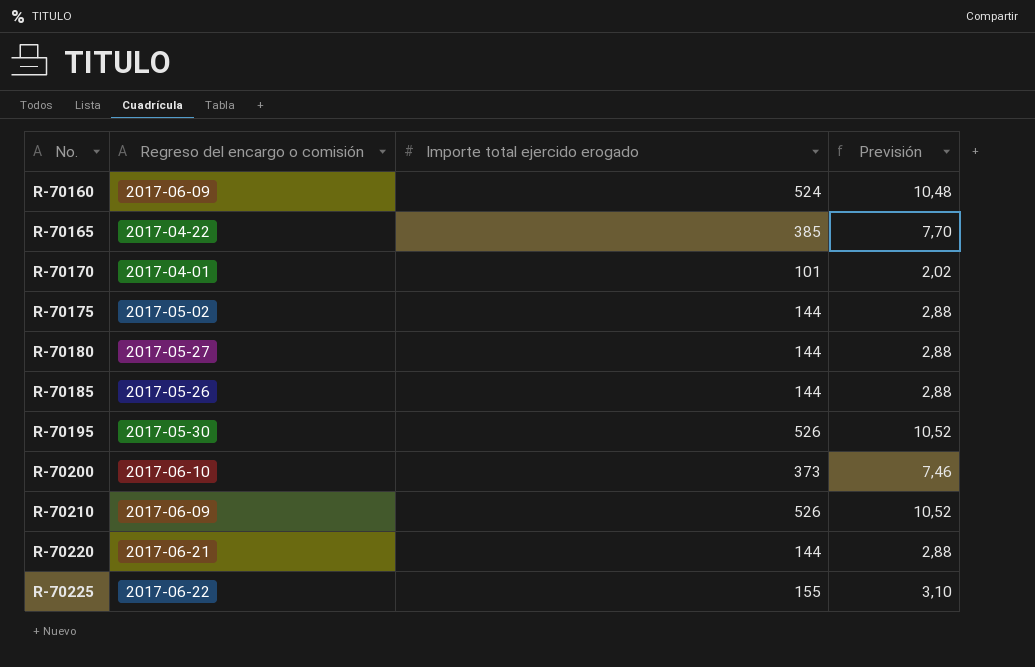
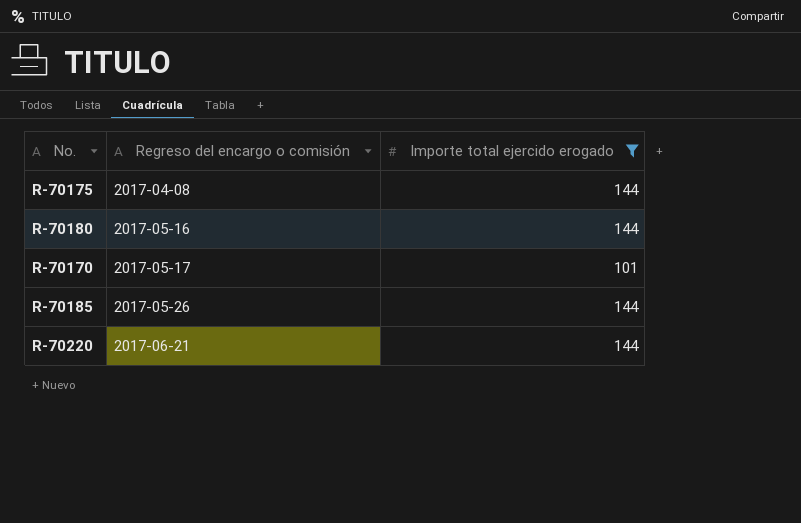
filter: none -> Importe total ejercido erogado <= 144
row order: No. ascending -> Regreso del encargo o comisión ascending
column Previsión | formula: [Importe total ejercido erogado] * 0,02 -> none
R-70175 | Regreso del encargo o comisión: 2017-05-02 -> 2017-04-08
R-70180 | Regreso del encargo o comisión: 2017-05-27 -> 2017-05-16
R-70170 | Regreso del encargo o comisión: 2017-04-01 -> 2017-05-17

